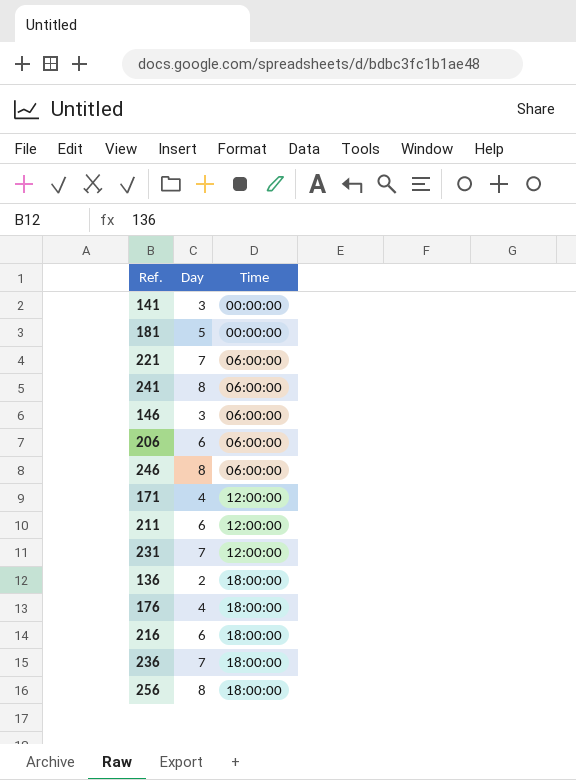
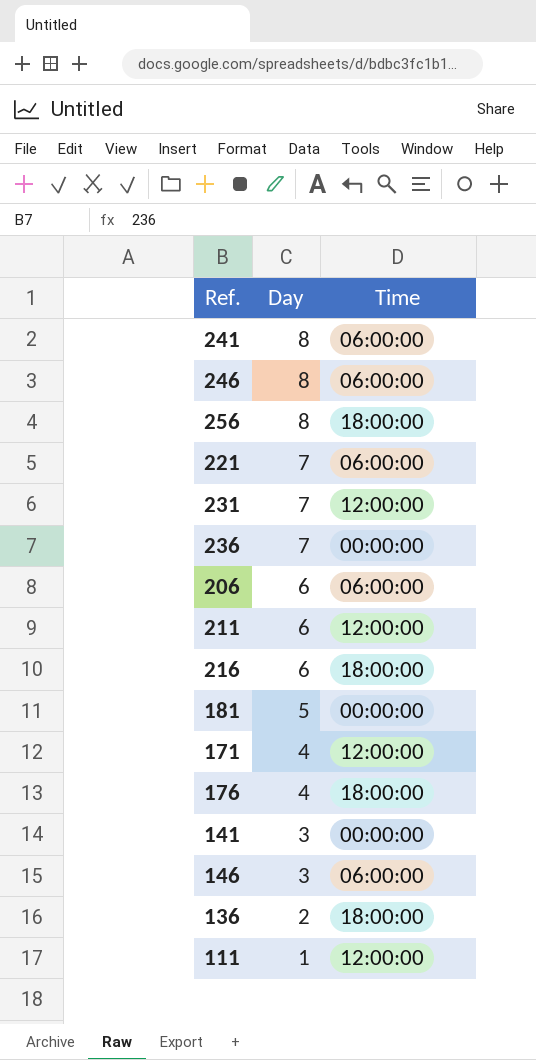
row order: Time ascending -> Day descending
236 | Time: 18:00:00 -> 00:00:00
row 111: none -> 1 | 12:00:00

